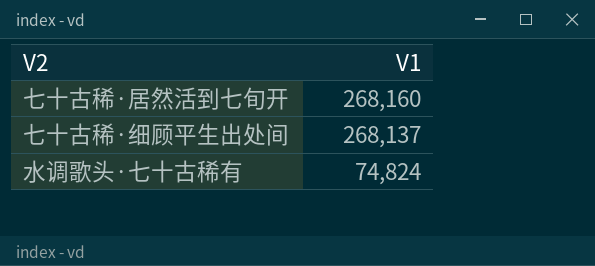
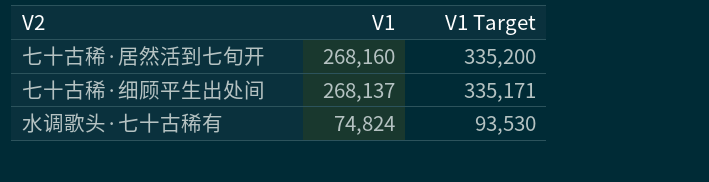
column V1 Target | formula: none -> [V1] * 1.25

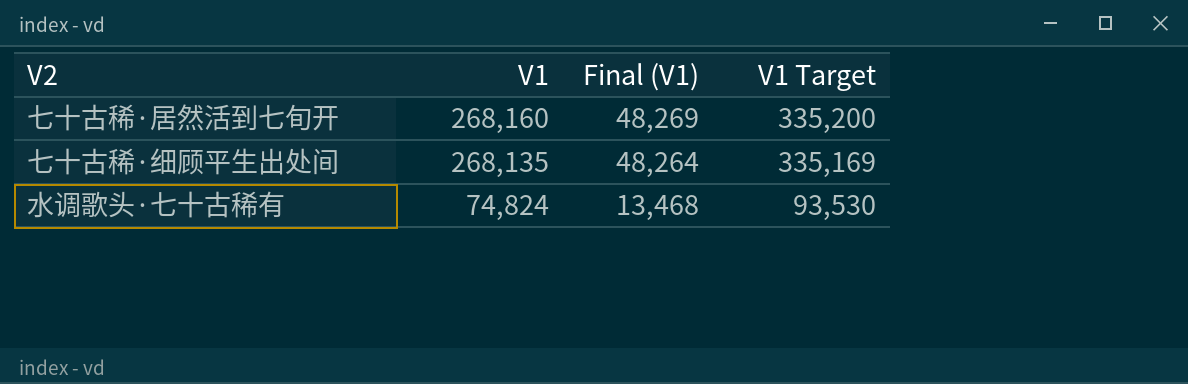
column Final (V1) | formula: none -> [V1] * 0.18
七十古稀·细顾平生出处间 | V1: 268,137 -> 268,135
七十古稀·细顾平生出处间 | V1 Target: 335,171 -> 335,169

